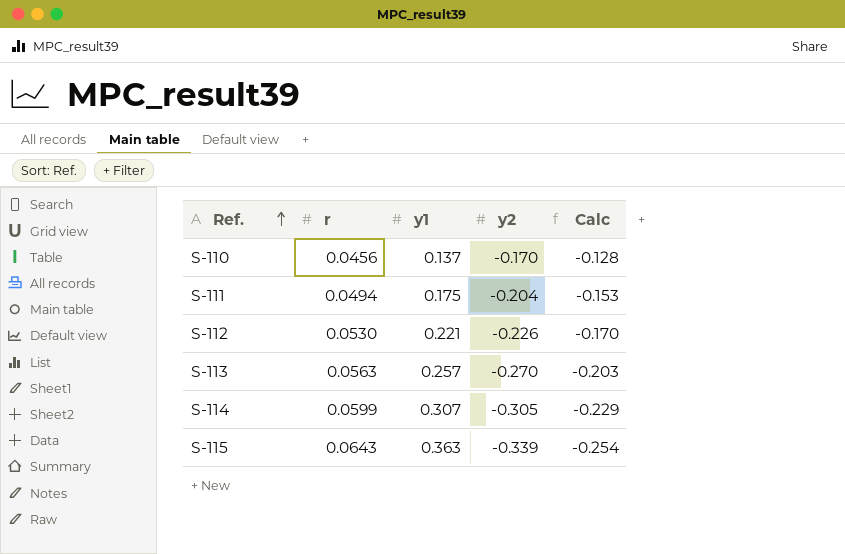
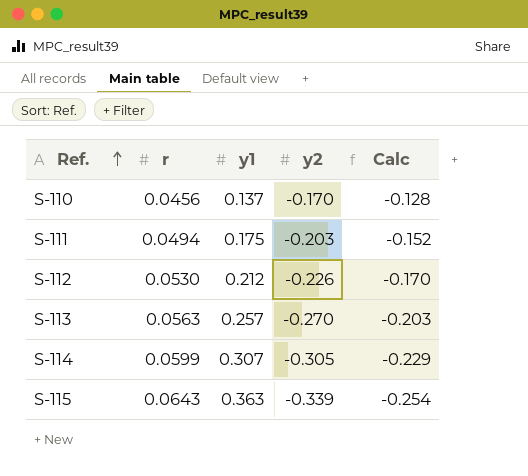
S-111 | y2: -0.204 -> -0.203
S-111 | Calc: -0.153 -> -0.152
S-112 | y1: 0.221 -> 0.212

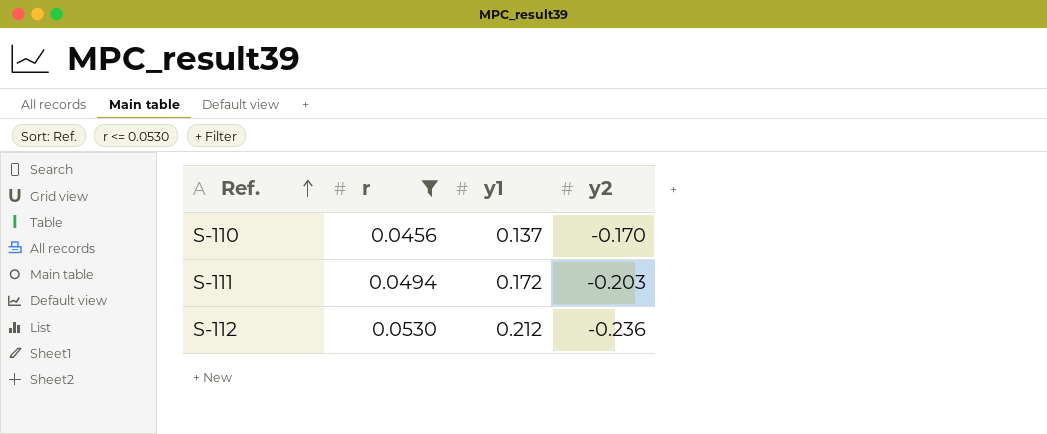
filter: none -> r <= 0.0530
column Calc | formula: [y2] * 0.75 -> none
S-111 | y1: 0.175 -> 0.172
S-112 | y2: -0.226 -> -0.236

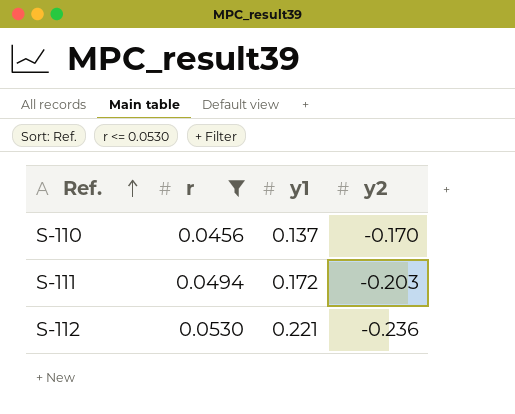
S-112 | y1: 0.212 -> 0.221

